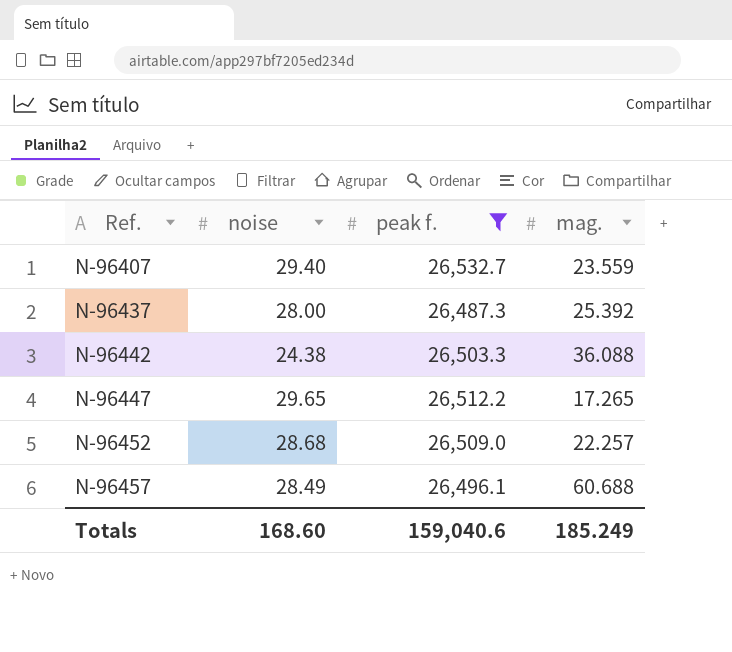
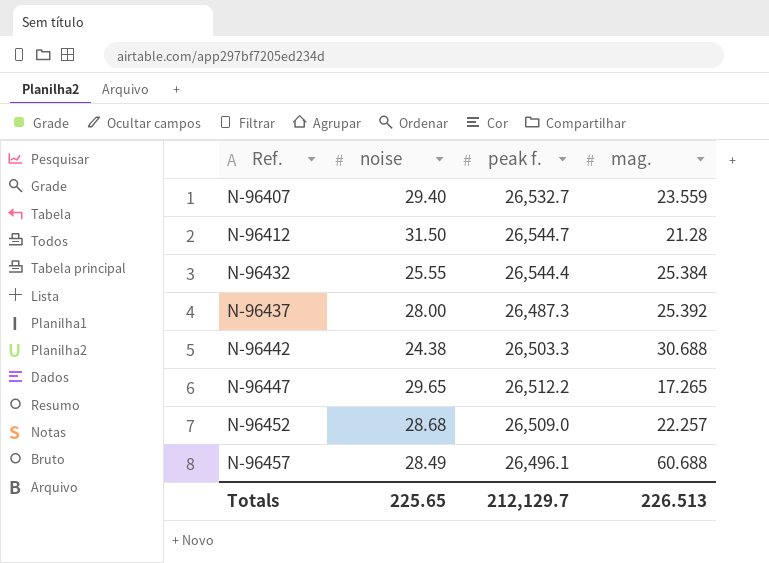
filter: peak f. <= 26,532.7 -> none
N-96442 | mag.: 36.088 -> 30.688
Totals | noise: 168.60 -> 225.65
Totals | peak f.: 159,040.6 -> 212,129.7
Totals | mag.: 185.249 -> 226.513

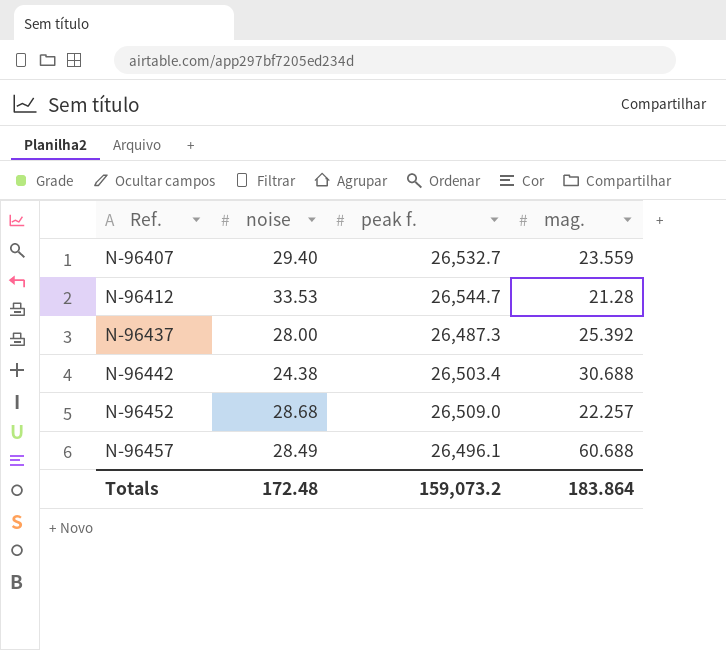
row N-96432: 25.55 | 26,544.4 | 25.384 -> none
row N-96447: 29.65 | 26,512.2 | 17.265 -> none
N-96412 | noise: 31.50 -> 33.53
N-96442 | peak f.: 26,503.3 -> 26,503.4
Totals | noise: 225.65 -> 172.48
Totals | peak f.: 212,129.7 -> 159,073.2
Totals | mag.: 226.513 -> 183.864

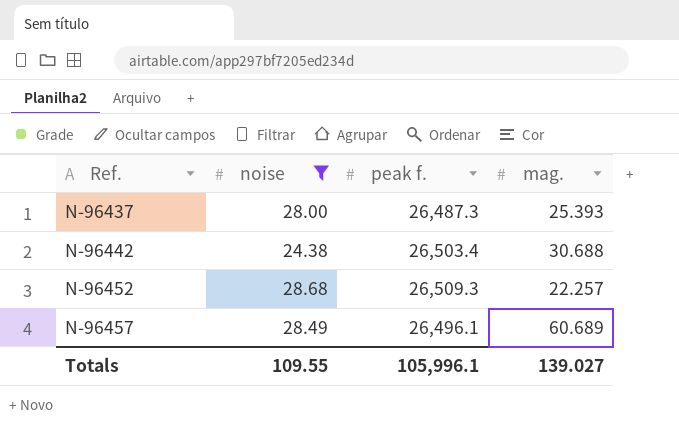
filter: none -> noise <= 28.68
N-96437 | mag.: 25.392 -> 25.393
N-96452 | peak f.: 26,509.0 -> 26,509.3
N-96457 | mag.: 60.688 -> 60.689
Totals | noise: 172.48 -> 109.55
Totals | peak f.: 159,073.2 -> 105,996.1
Totals | mag.: 183.864 -> 139.027

